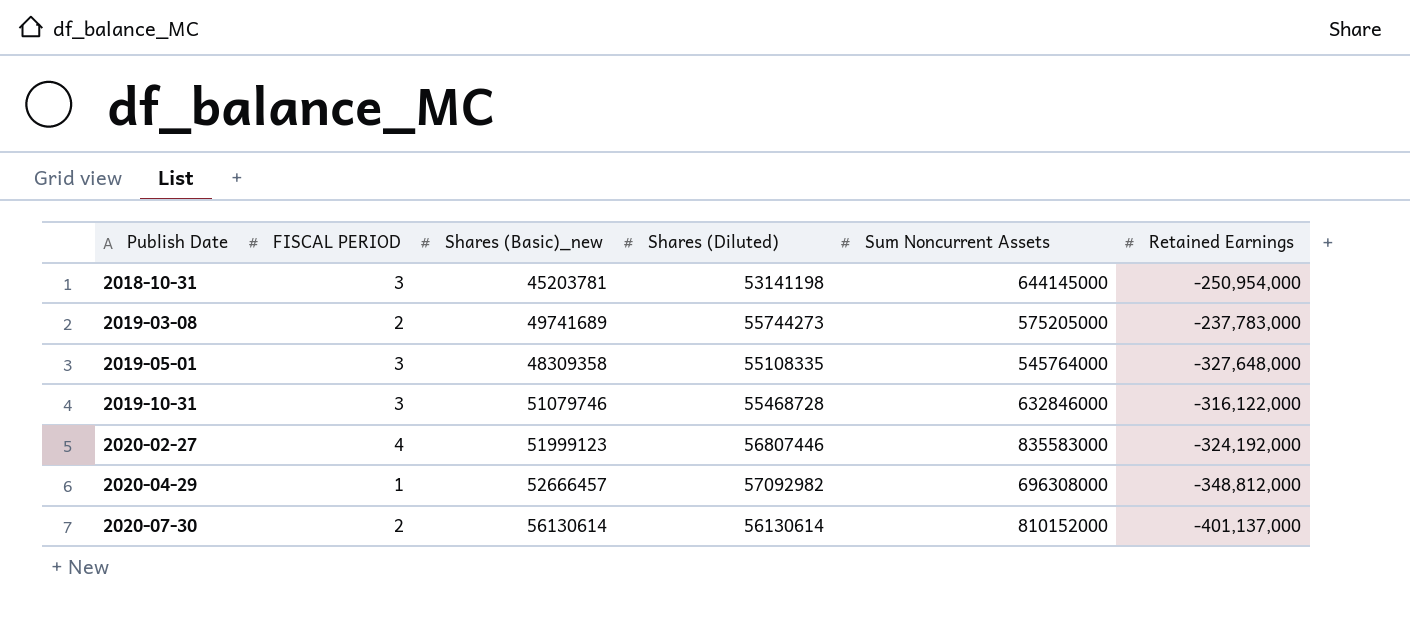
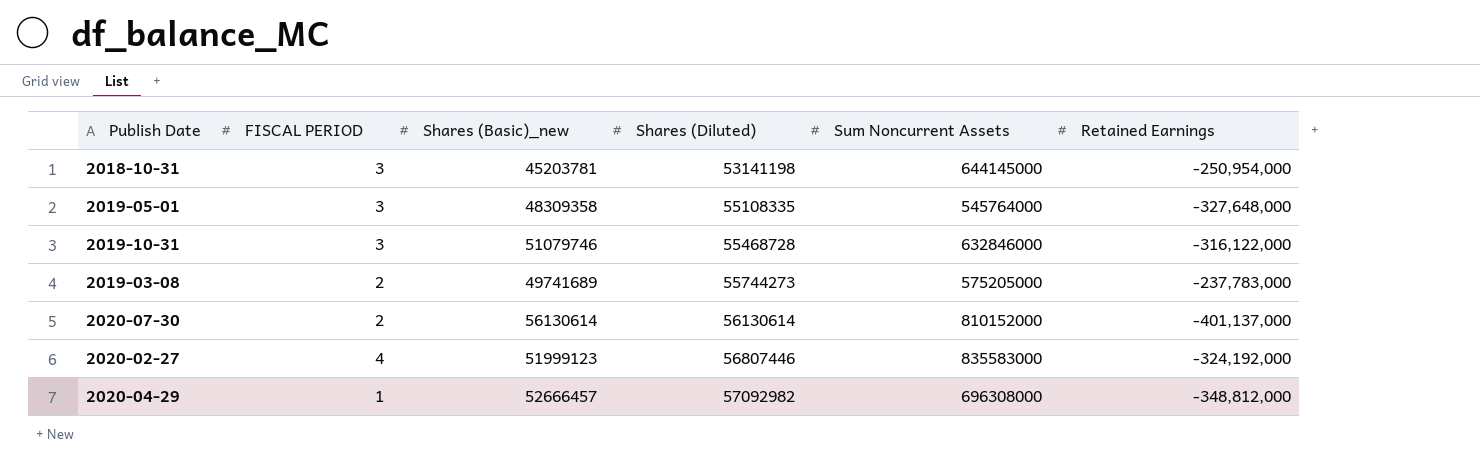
row order: Publish Date ascending -> Shares (Diluted) ascending

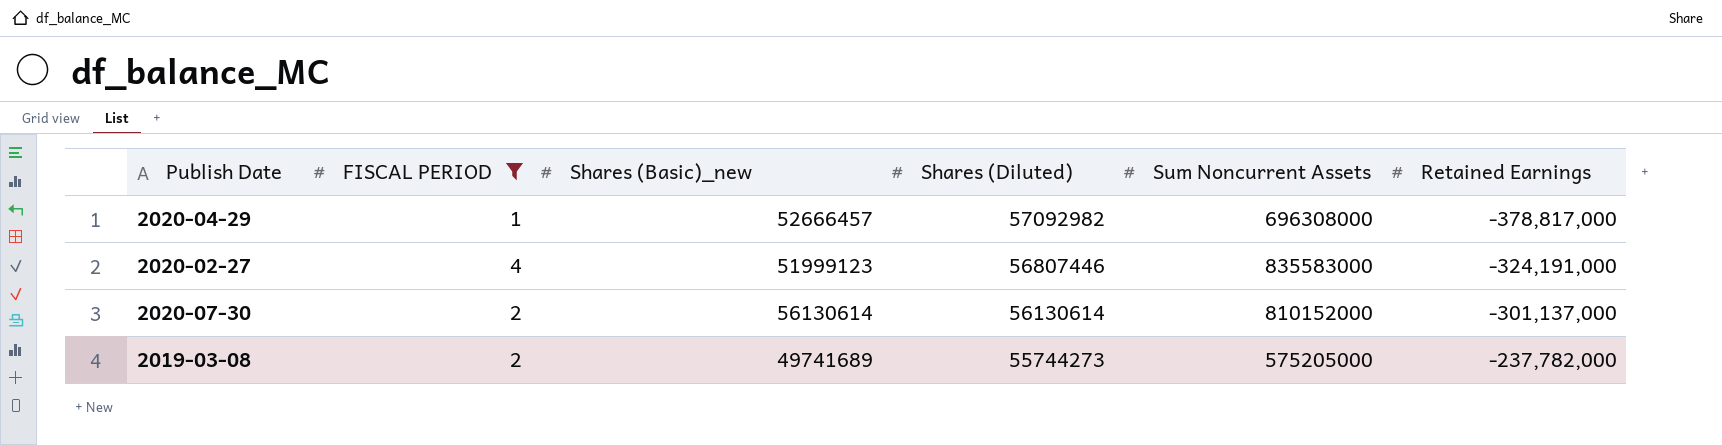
filter: none -> FISCAL PERIOD != 3
row order: Shares (Diluted) ascending -> Shares (Diluted) descending
2020-04-29 | Retained Earnings: -348,812,000 -> -378,817,000
2020-02-27 | Retained Earnings: -324,192,000 -> -324,191,000
2020-07-30 | Retained Earnings: -401,137,000 -> -301,137,000
2019-03-08 | Retained Earnings: -237,783,000 -> -237,782,000

